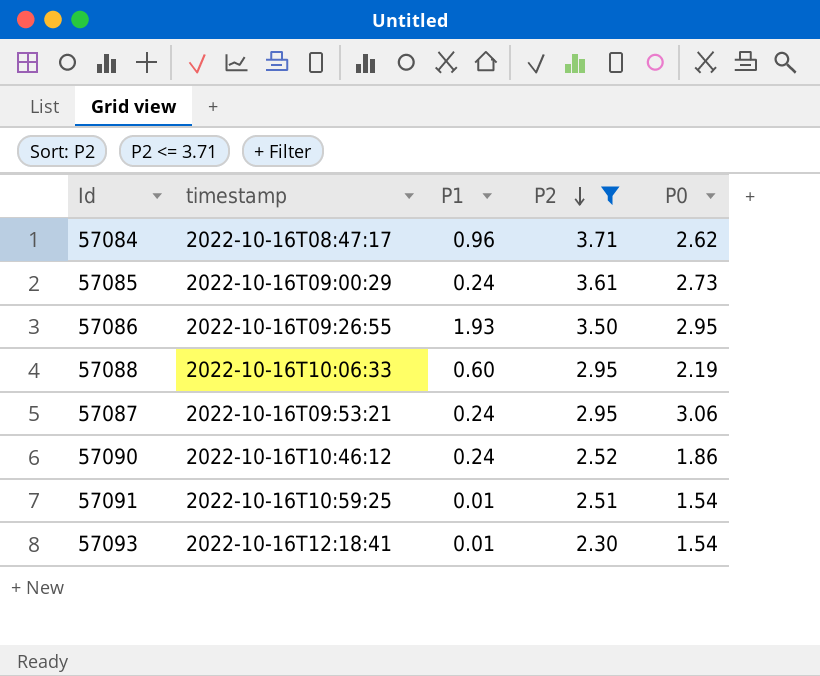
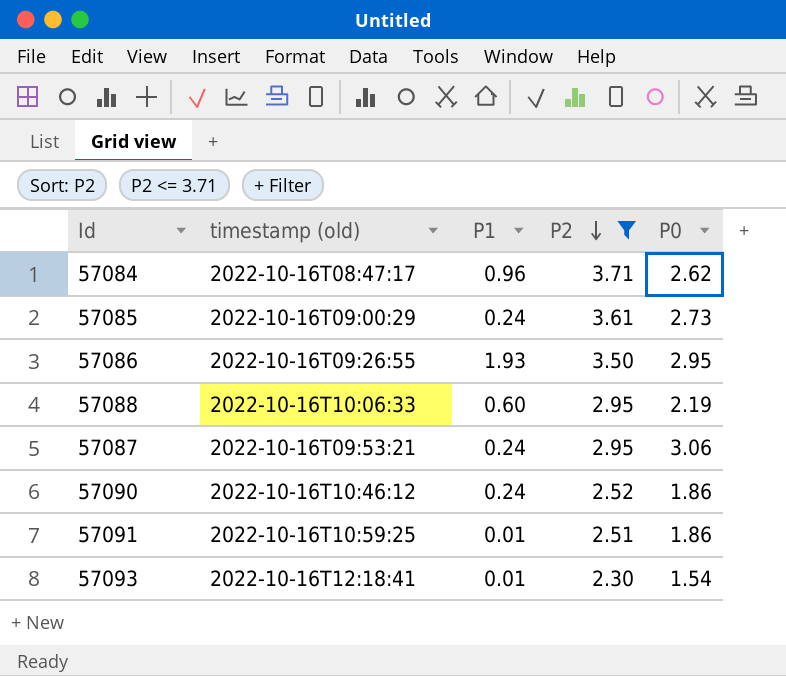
column name: timestamp -> timestamp (old)
57091 | P0: 1.54 -> 1.86

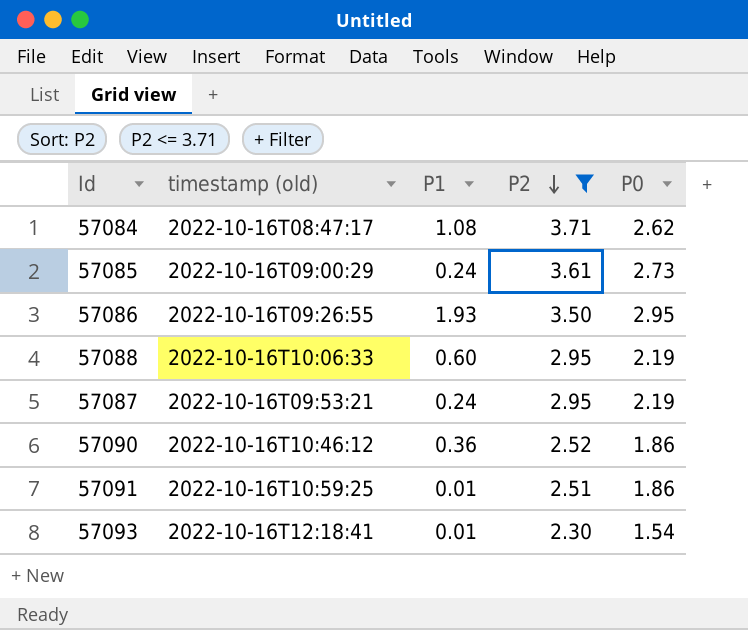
57084 | P1: 0.96 -> 1.08
57087 | P0: 3.06 -> 2.19
57090 | P1: 0.24 -> 0.36

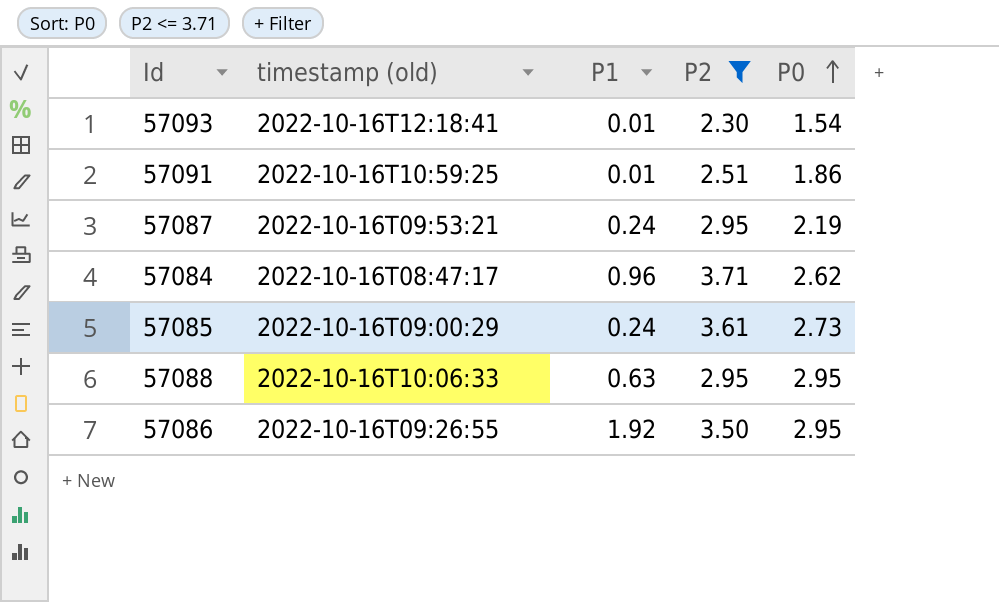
row order: P2 descending -> P0 ascending
row 57090: 2022-10-16T10:46:12 | 0.36 | 2.52 | 1.86 -> none
57084 | P1: 1.08 -> 0.96
57088 | P1: 0.60 -> 0.63
57088 | P0: 2.19 -> 2.95
57086 | P1: 1.93 -> 1.92

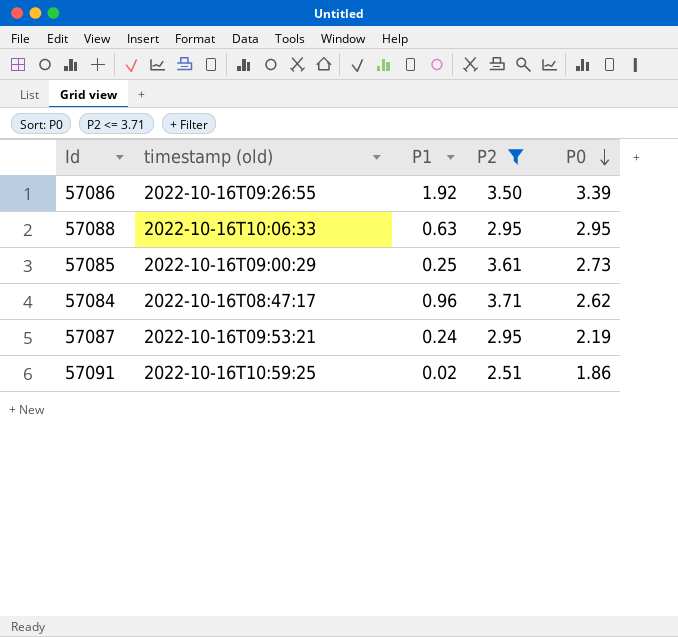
row order: P0 ascending -> P0 descending
row 57093: 2022-10-16T12:18:41 | 0.01 | 2.30 | 1.54 -> none
57086 | P0: 2.95 -> 3.39
57085 | P1: 0.24 -> 0.25
57091 | P1: 0.01 -> 0.02

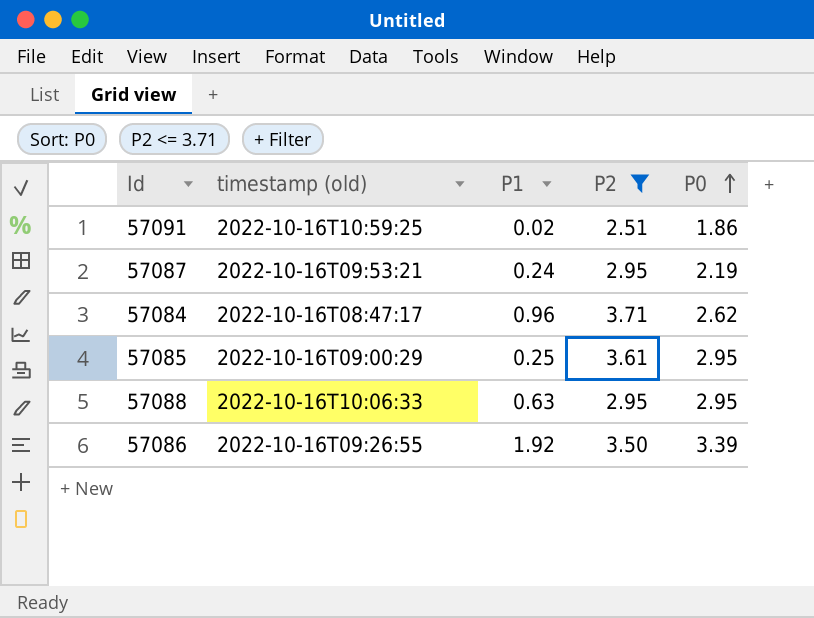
row order: P0 descending -> P0 ascending
57085 | P0: 2.73 -> 2.95

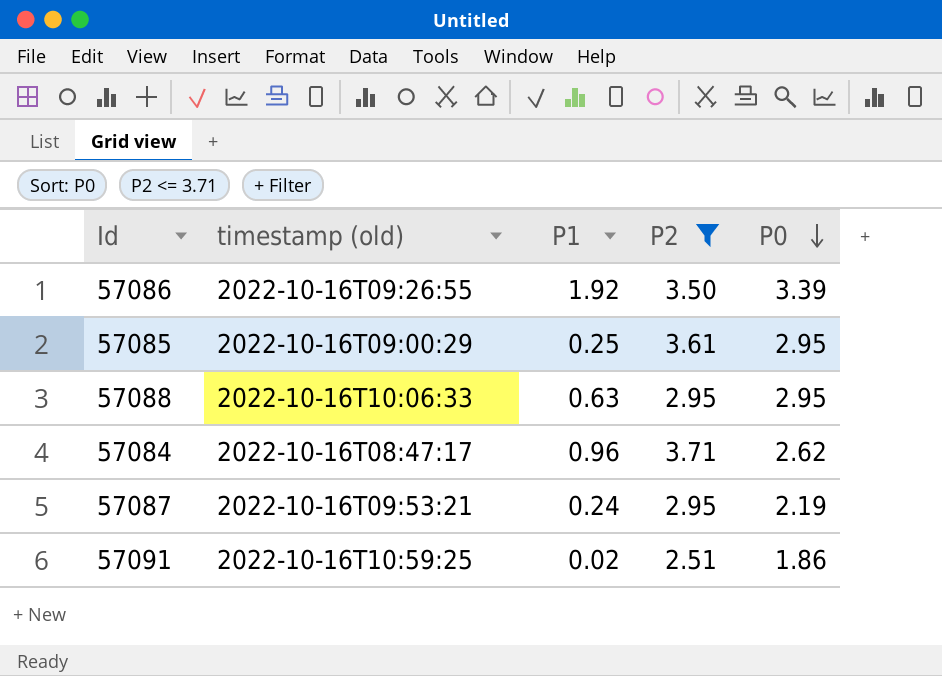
row order: P0 ascending -> P0 descending

